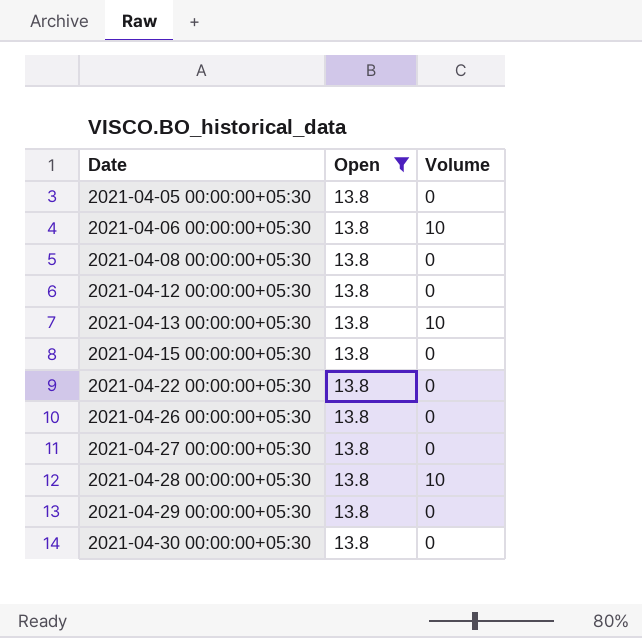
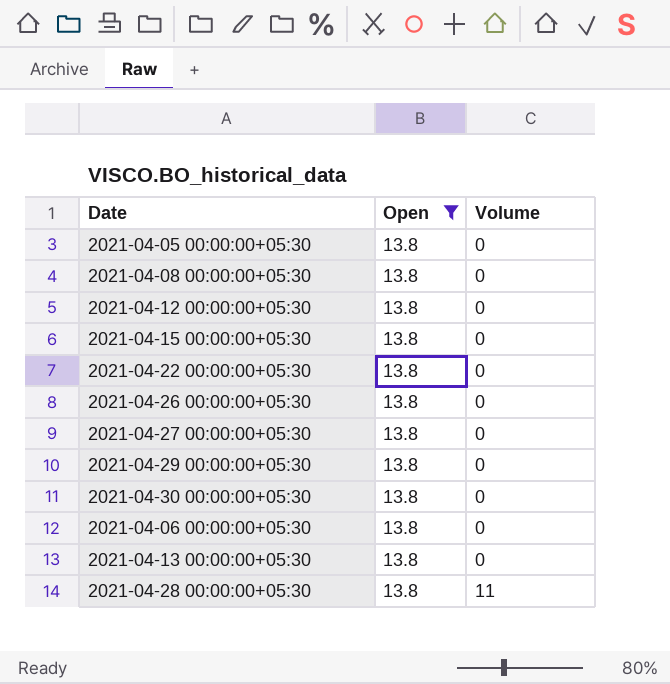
row order: Date ascending -> Volume ascending
2021-04-06 00:00:00+05:30 | Volume: 10 -> 0
2021-04-13 00:00:00+05:30 | Volume: 10 -> 0
2021-04-28 00:00:00+05:30 | Volume: 10 -> 11

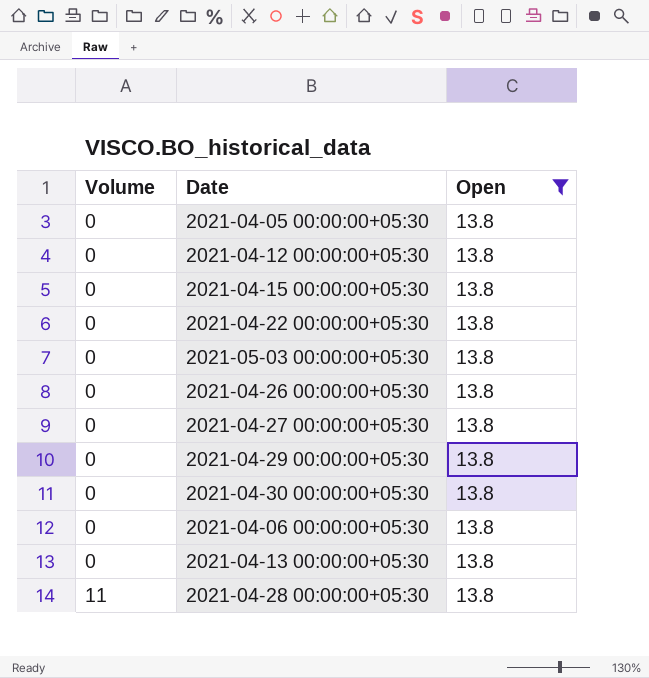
column Volume | position: 3 -> 1
row 2021-04-08 00:00:00+05:30: 13.8 | 0 -> none
row 2021-05-03 00:00:00+05:30: none -> 0 | 13.8

